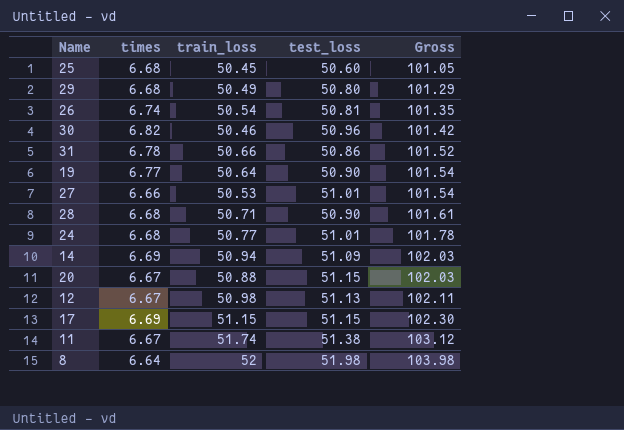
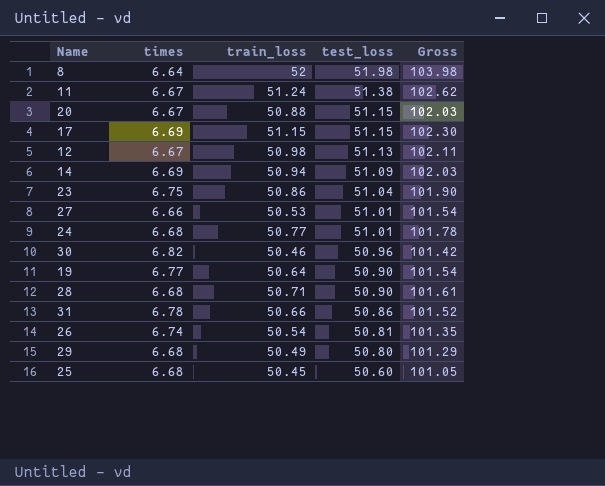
row order: Gross ascending -> test_loss descending
11 | train_loss: 51.74 -> 51.24
11 | Gross: 103.12 -> 102.62
row 23: none -> 6.75 | 50.86 | 51.04 | 101.90

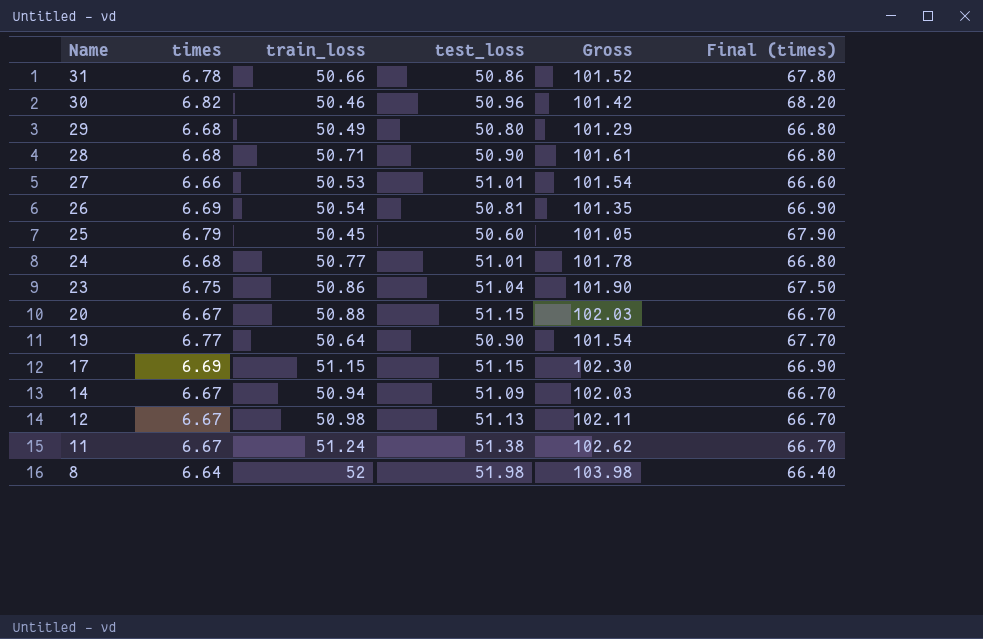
row order: test_loss descending -> Name descending
column Final (times) | formula: none -> [times] * 10
26 | times: 6.74 -> 6.69
25 | times: 6.68 -> 6.79
14 | times: 6.69 -> 6.67

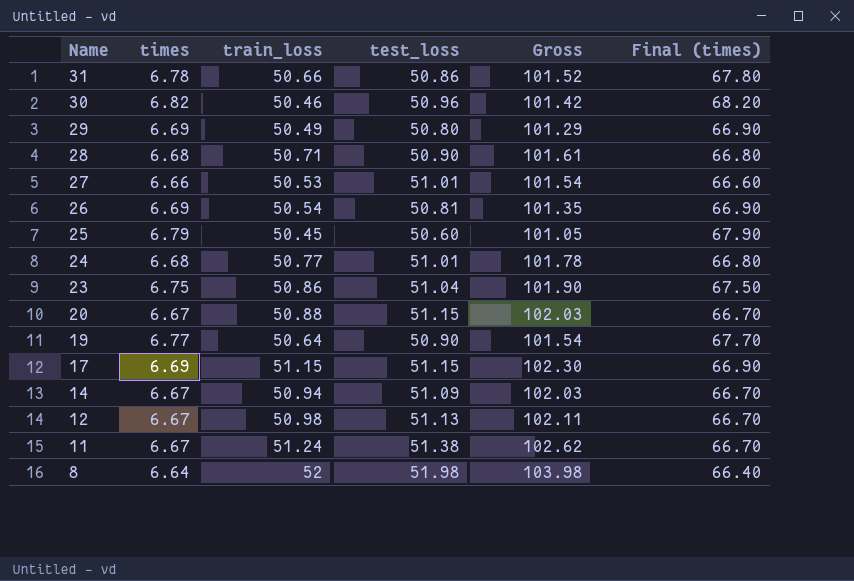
29 | times: 6.68 -> 6.69
29 | Final (times): 66.80 -> 66.90

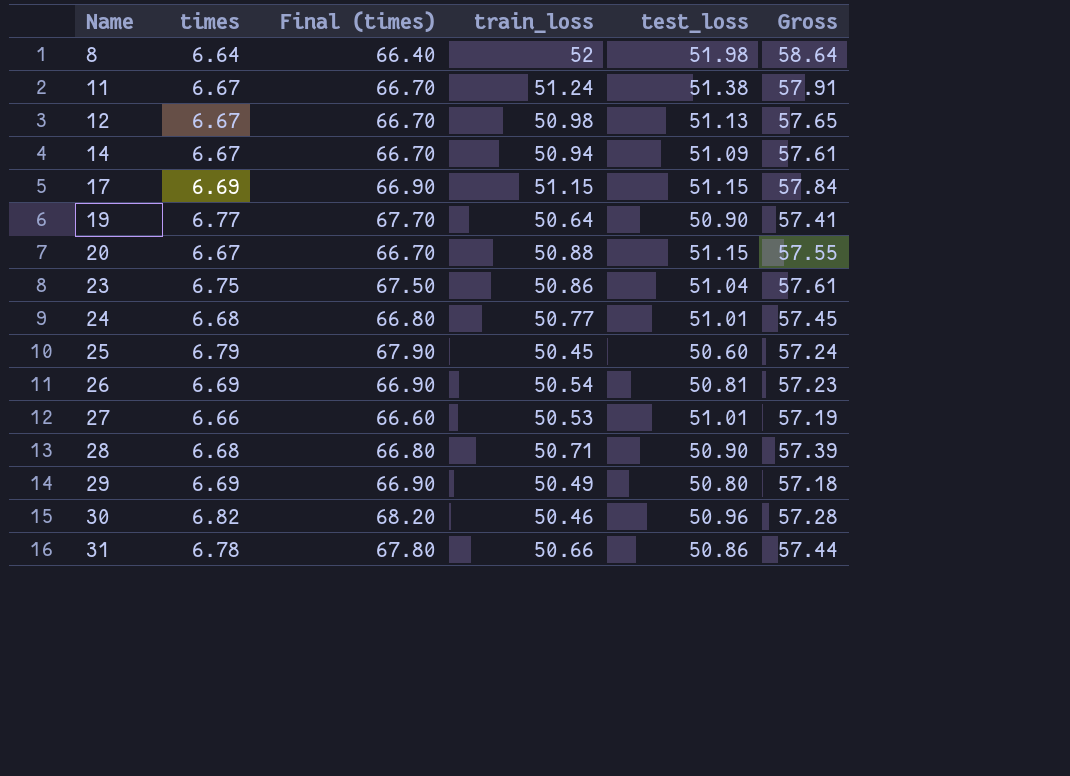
row order: Name descending -> Name ascending
column Final (times) | position: 6 -> 3
column Gross | formula: [train_loss] + [test_loss] -> [times] + [train_loss]

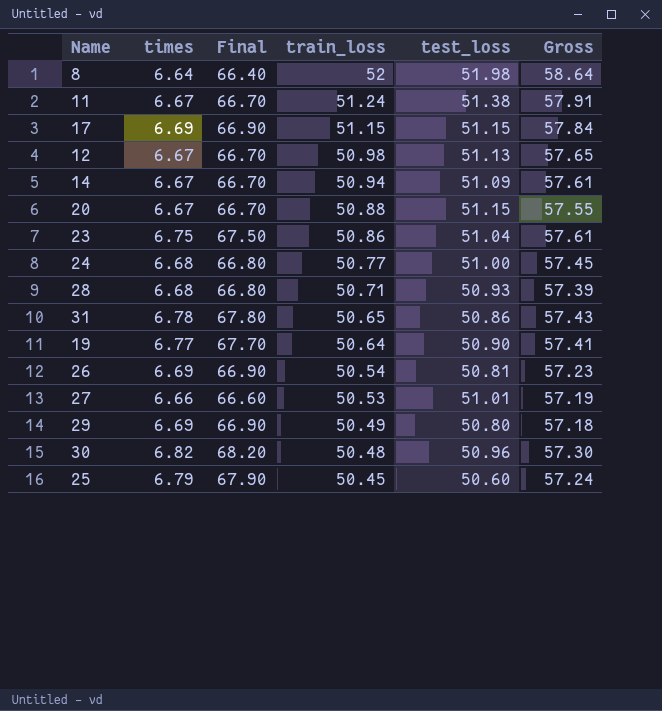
row order: Name ascending -> train_loss descending
column name: Final (times) -> Final
24 | test_loss: 51.01 -> 51.00
28 | test_loss: 50.90 -> 50.93
31 | train_loss: 50.66 -> 50.65
31 | Gross: 57.44 -> 57.43
30 | train_loss: 50.46 -> 50.48
30 | Gross: 57.28 -> 57.30

